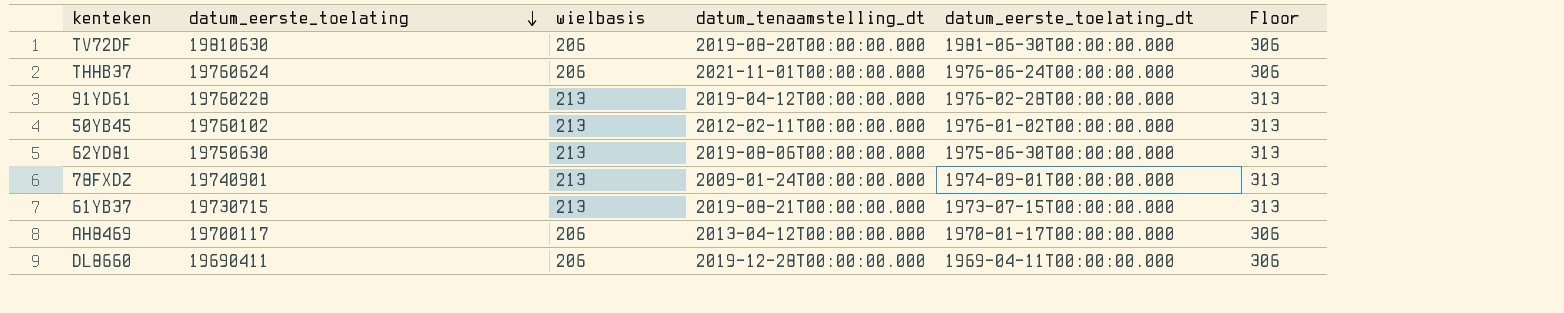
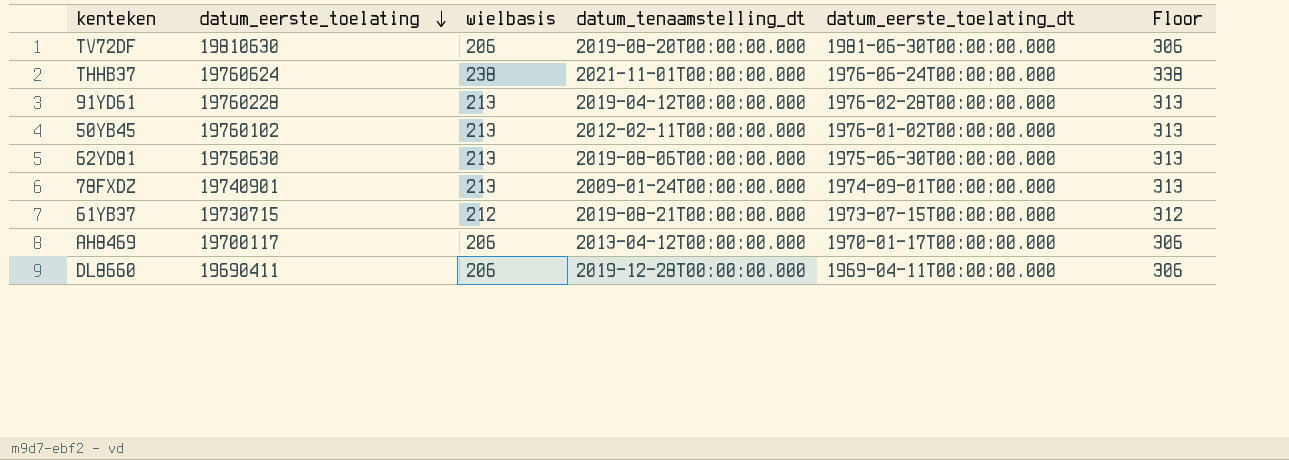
THHB37 | wielbasis: 206 -> 238
THHB37 | Floor: 306 -> 338
61YB37 | wielbasis: 213 -> 212
61YB37 | Floor: 313 -> 312

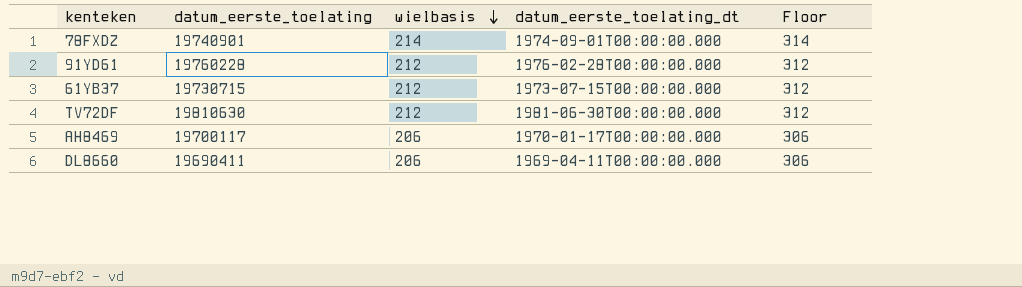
row order: datum_eerste_toelating descending -> wielbasis descending
column datum_tenaamstelling_dt | position: 4 -> none
row THHB37: 19760624 | 238 | 2021-11-01T00:00:00.000 | 1976-06-24T00:00:00.000 | 338 -> none
row 50YB45: 19760102 | 213 | 2012-02-11T00:00:00.000 | 1976-01-02T00:00:00.000 | 313 -> none
row 62YD81: 19750630 | 213 | 2019-08-06T00:00:00.000 | 1975-06-30T00:00:00.000 | 313 -> none
78FXDZ | wielbasis: 213 -> 214
78FXDZ | Floor: 313 -> 314
91YD61 | wielbasis: 213 -> 212
91YD61 | Floor: 313 -> 312
TV72DF | wielbasis: 206 -> 212
TV72DF | Floor: 306 -> 312

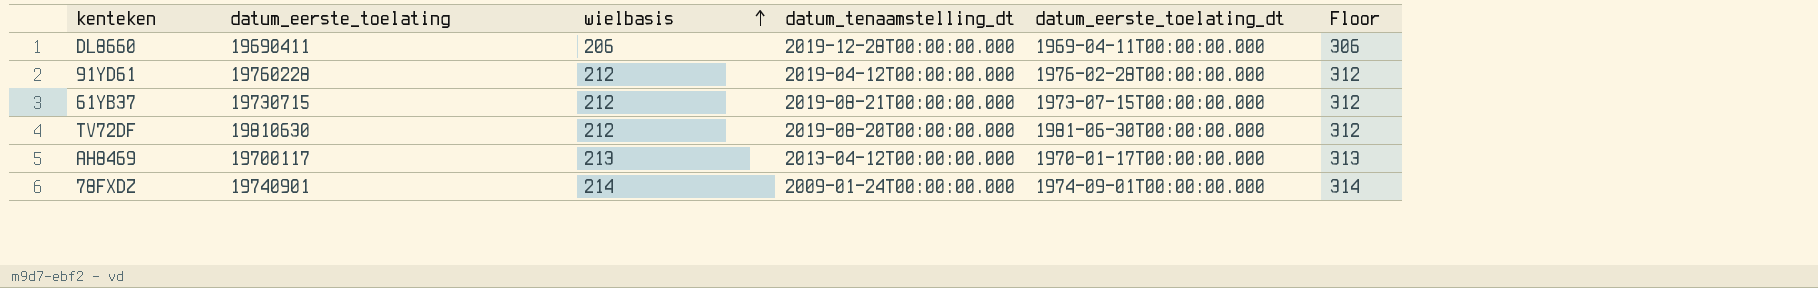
row order: wielbasis descending -> wielbasis ascending
column datum_tenaamstelling_dt | position: none -> 4
AH8469 | wielbasis: 206 -> 213
AH8469 | Floor: 306 -> 313

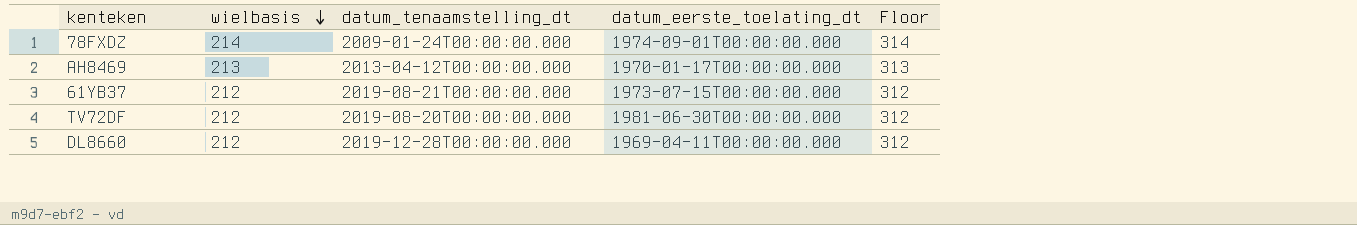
row order: wielbasis ascending -> wielbasis descending
column datum_eerste_toelating | position: 2 -> none
row 91YD61: 19760228 | 212 | 2019-04-12T00:00:00.000 | 1976-02-28T00:00:00.000 | 312 -> none
DL8660 | wielbasis: 206 -> 212
DL8660 | Floor: 306 -> 312

